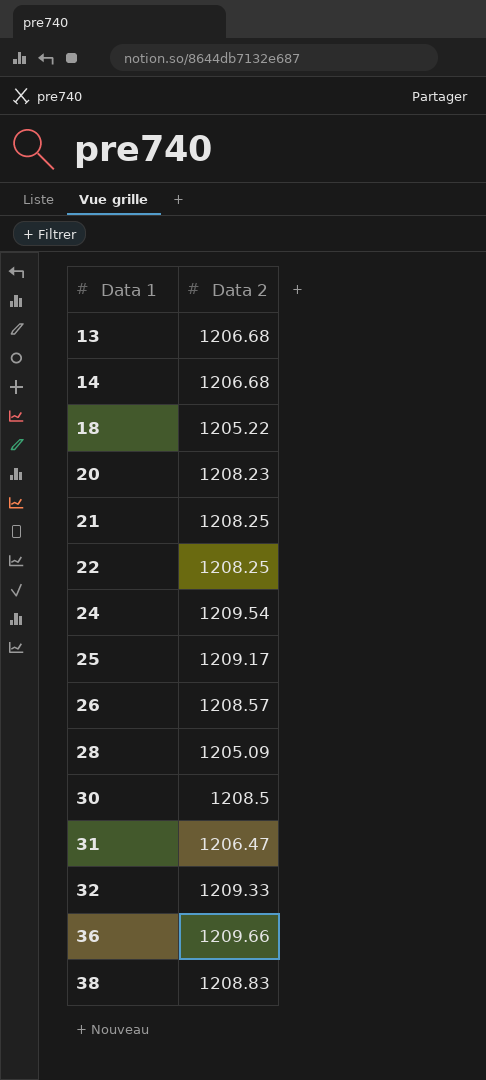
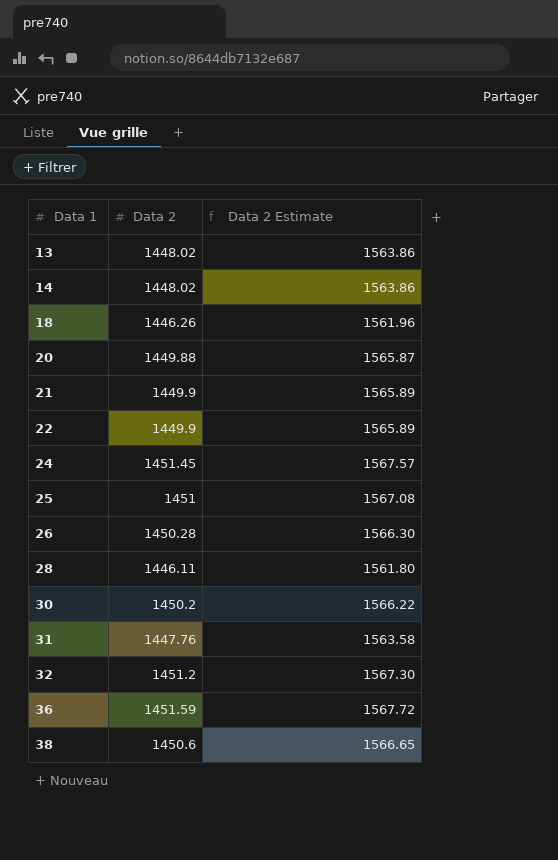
column Data 2 Estimate | formula: none -> [Data 2] * 1.08
13 | Data 2: 1206.68 -> 1448.02
14 | Data 2: 1206.68 -> 1448.02
18 | Data 2: 1205.22 -> 1446.26
20 | Data 2: 1208.23 -> 1449.88
21 | Data 2: 1208.25 -> 1449.9
22 | Data 2: 1208.25 -> 1449.9
24 | Data 2: 1209.54 -> 1451.45
25 | Data 2: 1209.17 -> 1451
26 | Data 2: 1208.57 -> 1450.28
28 | Data 2: 1205.09 -> 1446.11
30 | Data 2: 1208.5 -> 1450.2
31 | Data 2: 1206.47 -> 1447.76
32 | Data 2: 1209.33 -> 1451.2
36 | Data 2: 1209.66 -> 1451.59
38 | Data 2: 1208.83 -> 1450.6

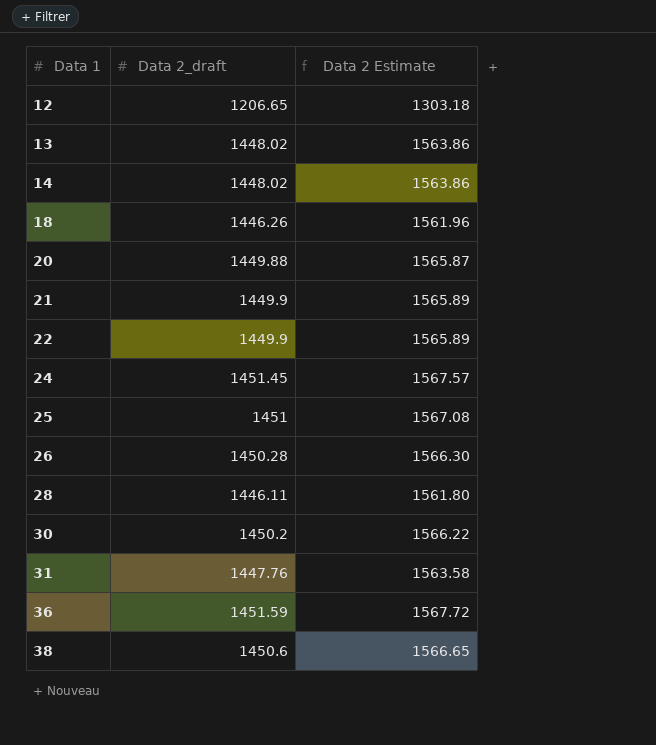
column name: Data 2 -> Data 2_draft
row 32: 1451.2 | 1567.30 -> none
row 12: none -> 1206.65 | 1303.18

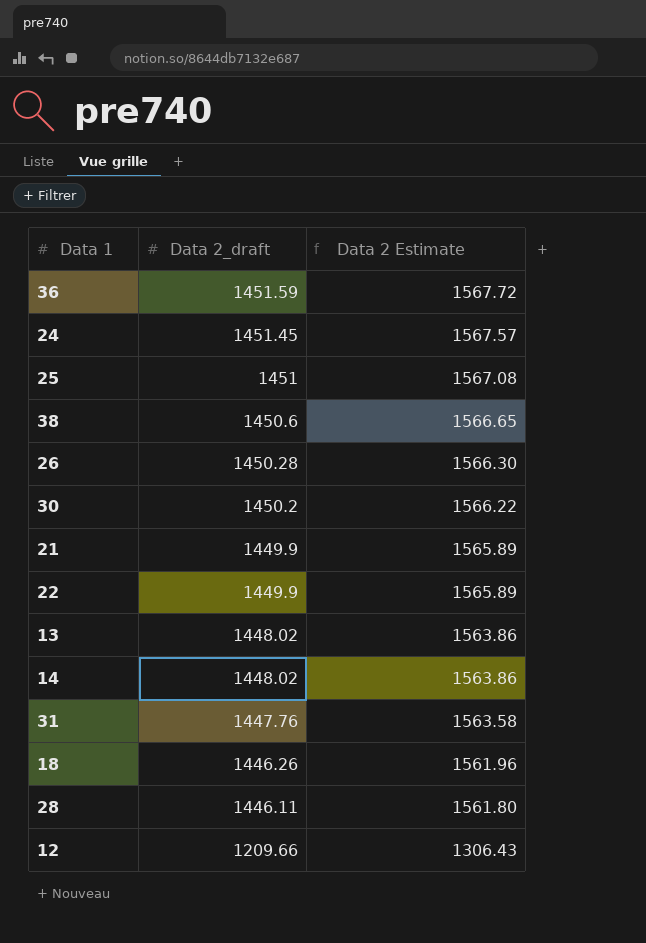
row order: Data 1 ascending -> Data 2_draft descending
row 20: 1449.88 | 1565.87 -> none
12 | Data 2_draft: 1206.65 -> 1209.66
12 | Data 2 Estimate: 1303.18 -> 1306.43

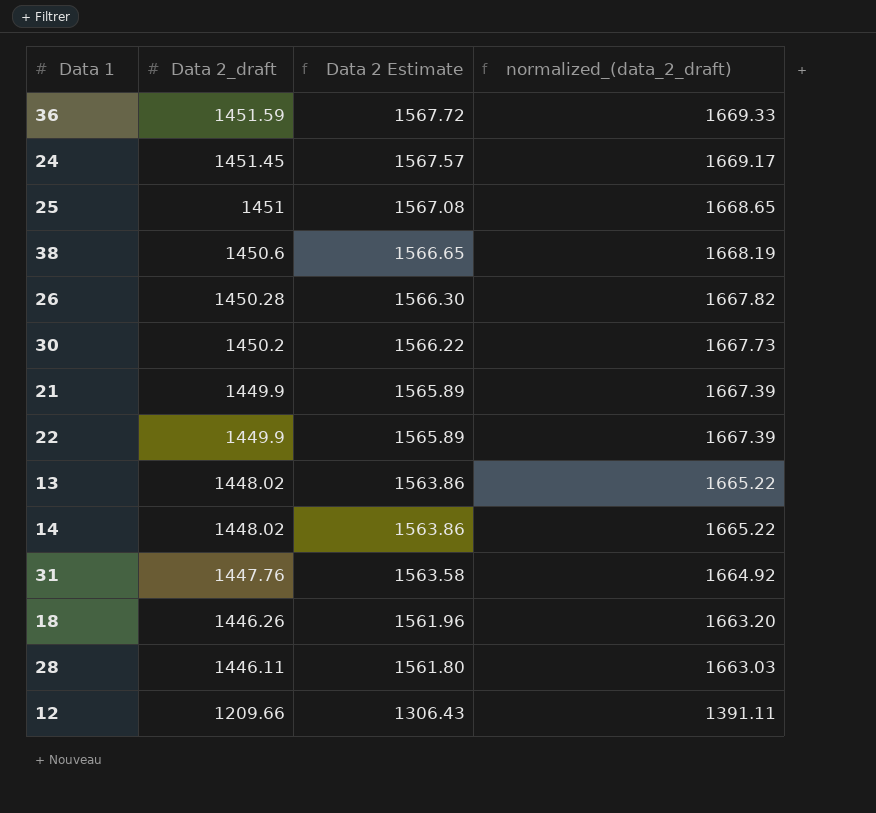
column normalized_(data_2_draft) | formula: none -> [Data 2_draft] * 1.15

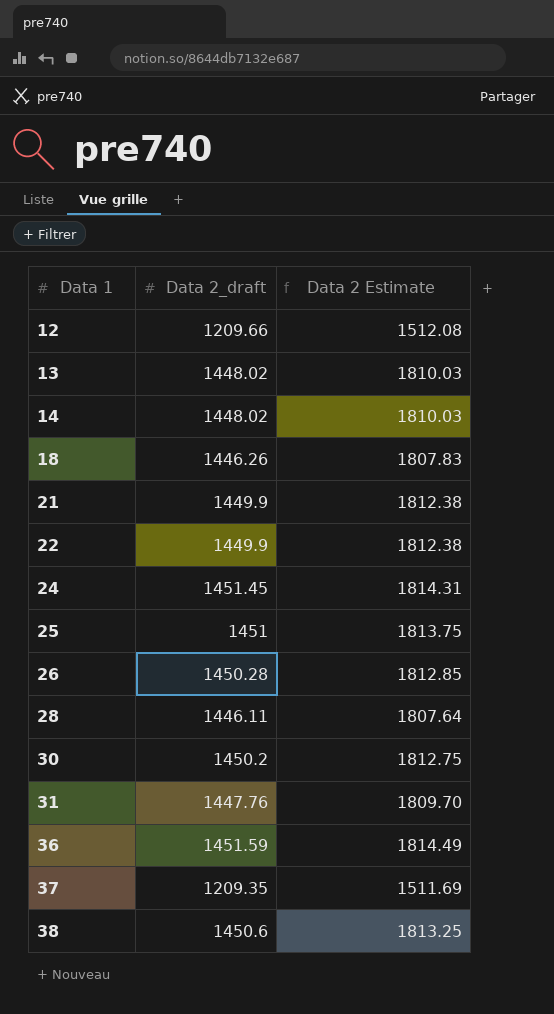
row order: Data 2_draft descending -> Data 1 ascending
column normalized_(data_2_draft) | formula: [Data 2_draft] * 1.15 -> none
column Data 2 Estimate | formula: [Data 2_draft] * 1.08 -> [Data 2_draft] * 1.25
row 37: none -> 1209.35 | 1511.69

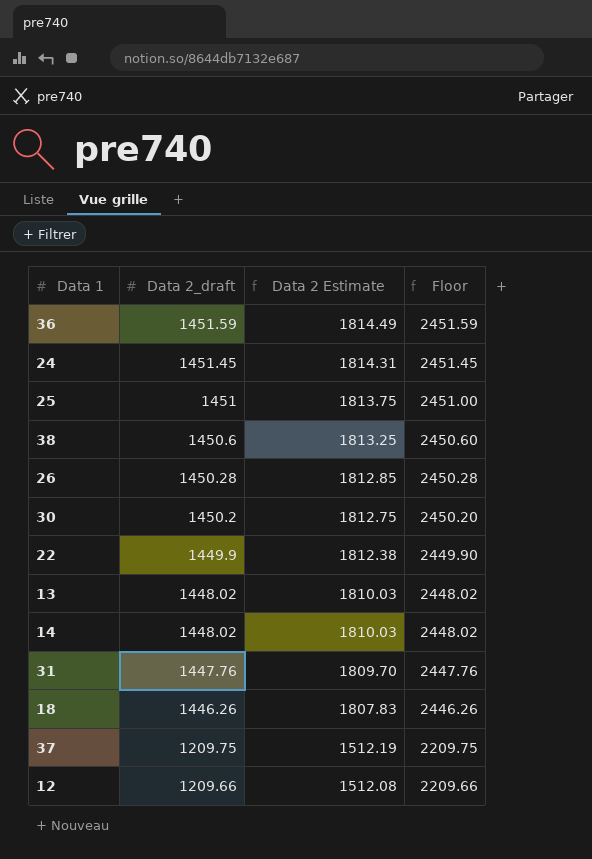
row order: Data 1 ascending -> Data 2_draft descending
column Floor | formula: none -> [Data 2_draft] + 1000
row 21: 1449.9 | 1812.38 -> none
row 28: 1446.11 | 1807.64 -> none
37 | Data 2_draft: 1209.35 -> 1209.75
37 | Data 2 Estimate: 1511.69 -> 1512.19

